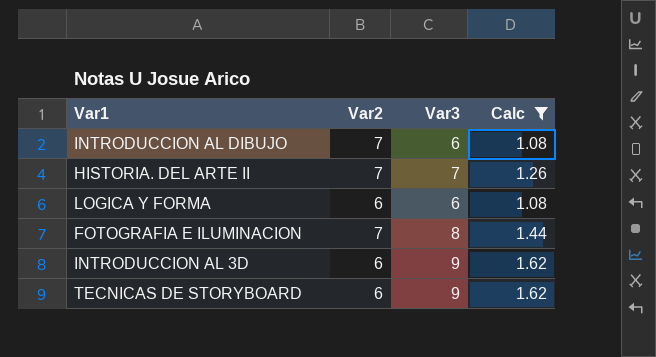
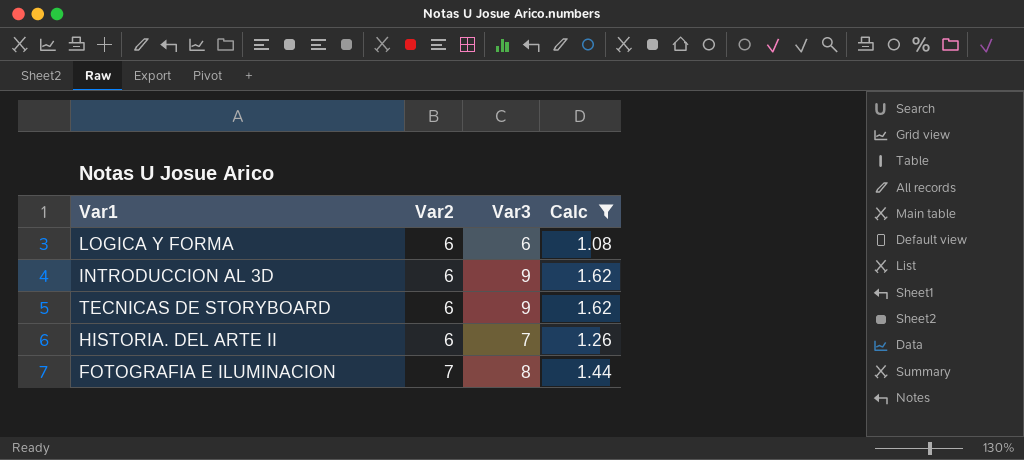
row order: none -> Var2 ascending
row INTRODUCCION AL DIBUJO: 7 | 6 | 1.08 -> none
HISTORIA. DEL ARTE II | Var2: 7 -> 6

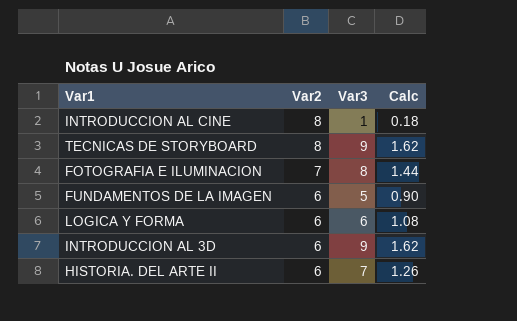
filter: Calc >= 1.08 -> none
row order: Var2 ascending -> Var2 descending
TECNICAS DE STORYBOARD | Var2: 6 -> 8

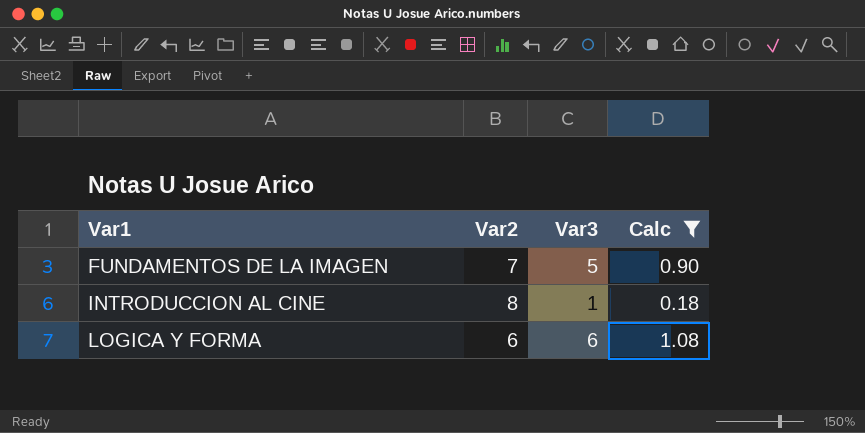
filter: none -> Calc <= 1.08
row order: Var2 descending -> Var1 ascending
FUNDAMENTOS DE LA IMAGEN | Var2: 6 -> 7

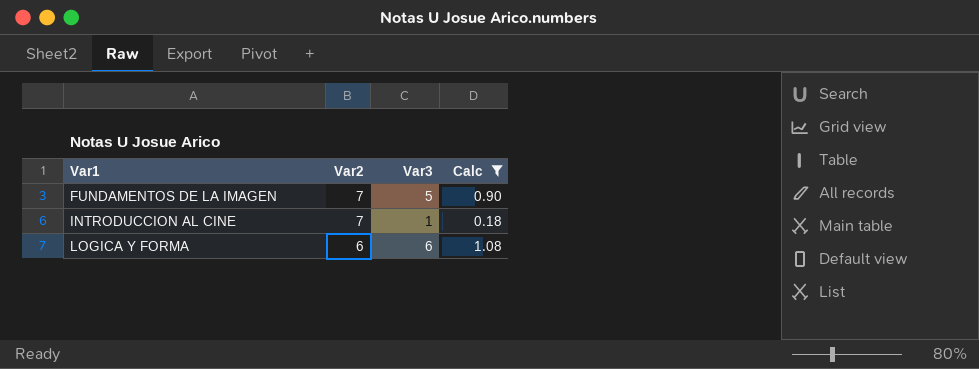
INTRODUCCION AL CINE | Var2: 8 -> 7

